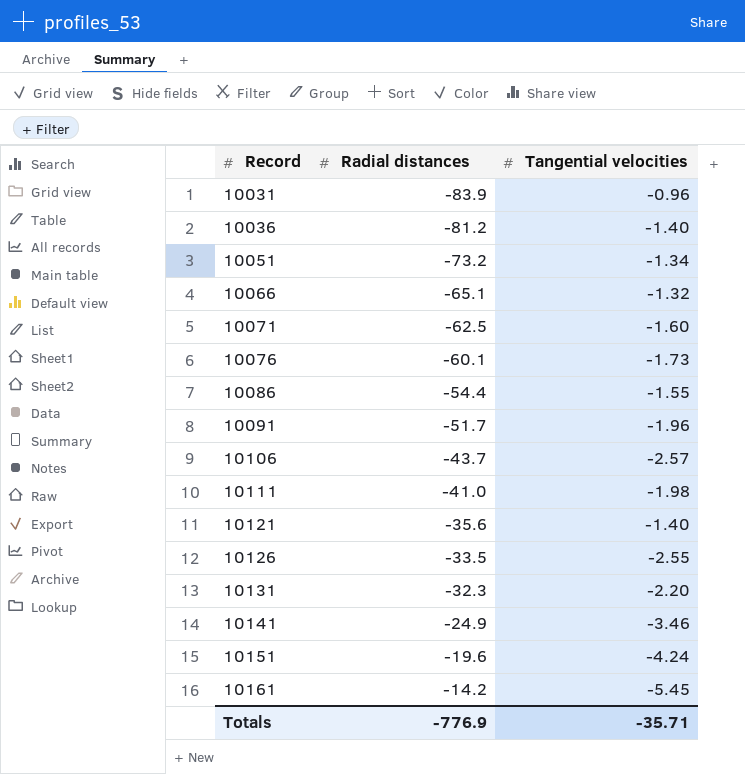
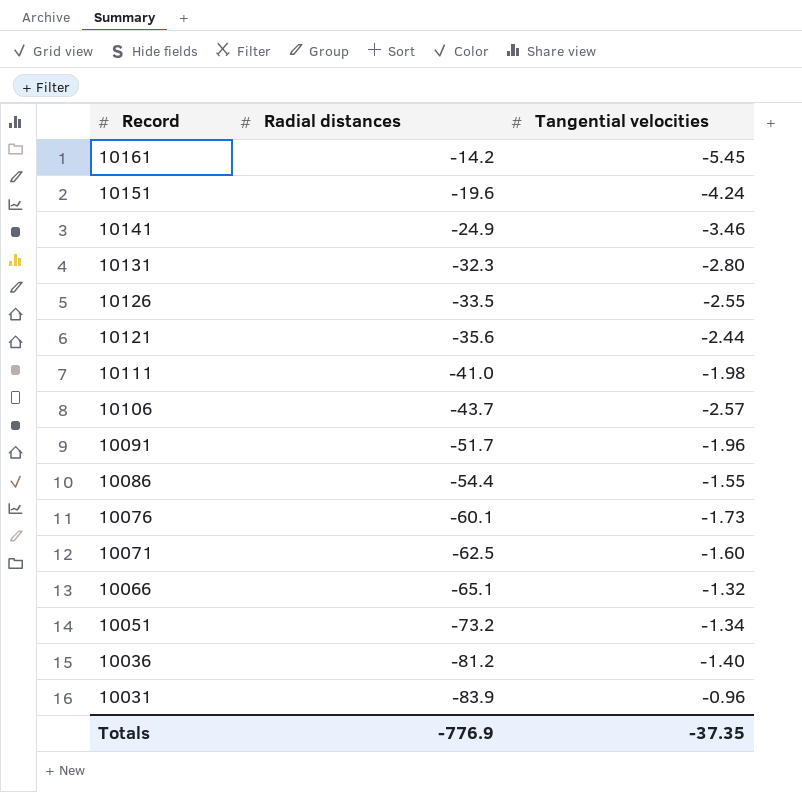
row order: Record ascending -> Record descending
10131 | Tangential velocities: -2.20 -> -2.80
10121 | Tangential velocities: -1.40 -> -2.44
Totals | Tangential velocities: -35.71 -> -37.35

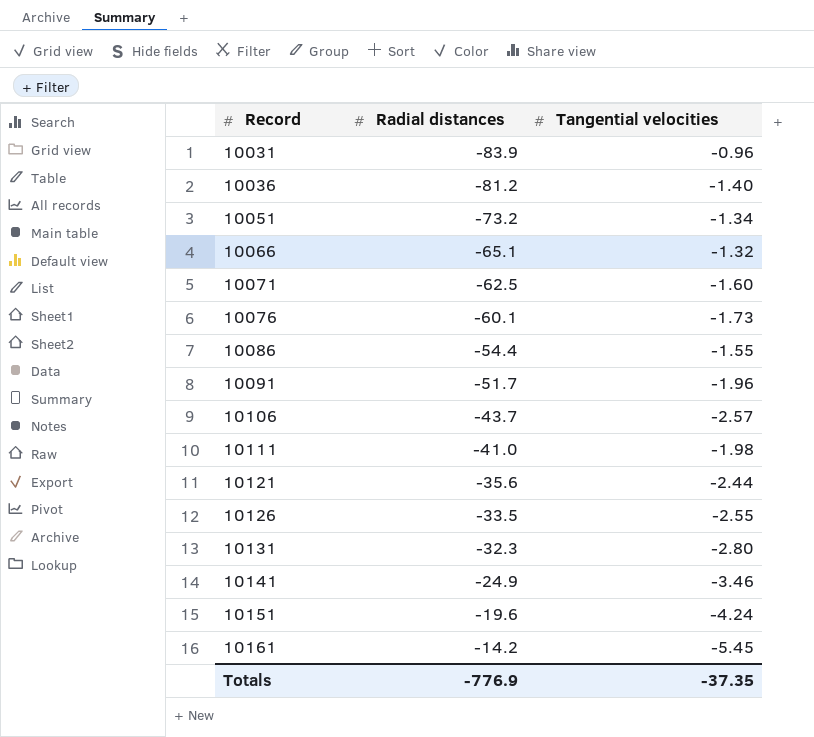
row order: Record descending -> Record ascending

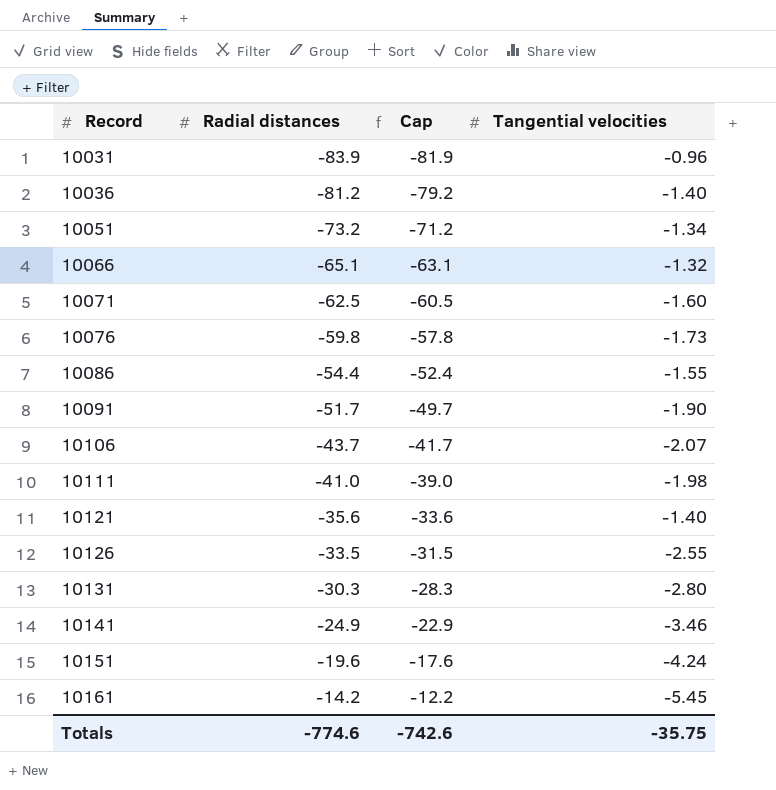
column Cap | formula: none -> [Radial distances] + 2
10076 | Radial distances: -60.1 -> -59.8
10091 | Tangential velocities: -1.96 -> -1.90
10106 | Tangential velocities: -2.57 -> -2.07
10121 | Tangential velocities: -2.44 -> -1.40
10131 | Radial distances: -32.3 -> -30.3
Totals | Radial distances: -776.9 -> -774.6
Totals | Tangential velocities: -37.35 -> -35.75

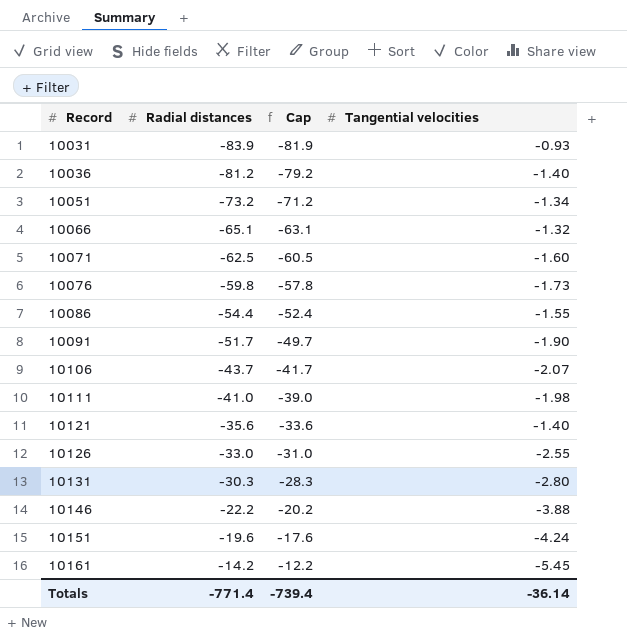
row 10141: -24.9 | -22.9 | -3.46 -> none
10031 | Tangential velocities: -0.96 -> -0.93
10126 | Radial distances: -33.5 -> -33.0
10126 | Cap: -31.5 -> -31.0
row 10146: none -> -22.2 | -20.2 | -3.88
Totals | Radial distances: -774.6 -> -771.4
Totals | Cap: -742.6 -> -739.4
Totals | Tangential velocities: -35.75 -> -36.14

